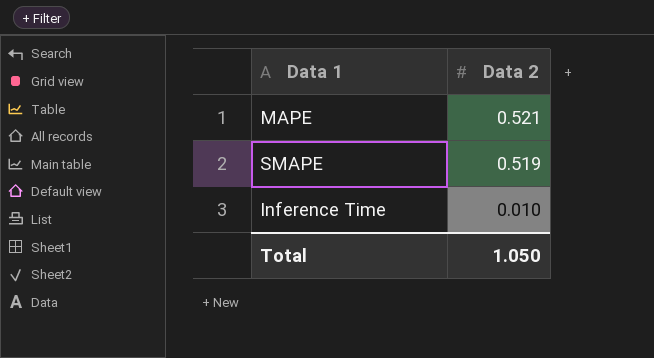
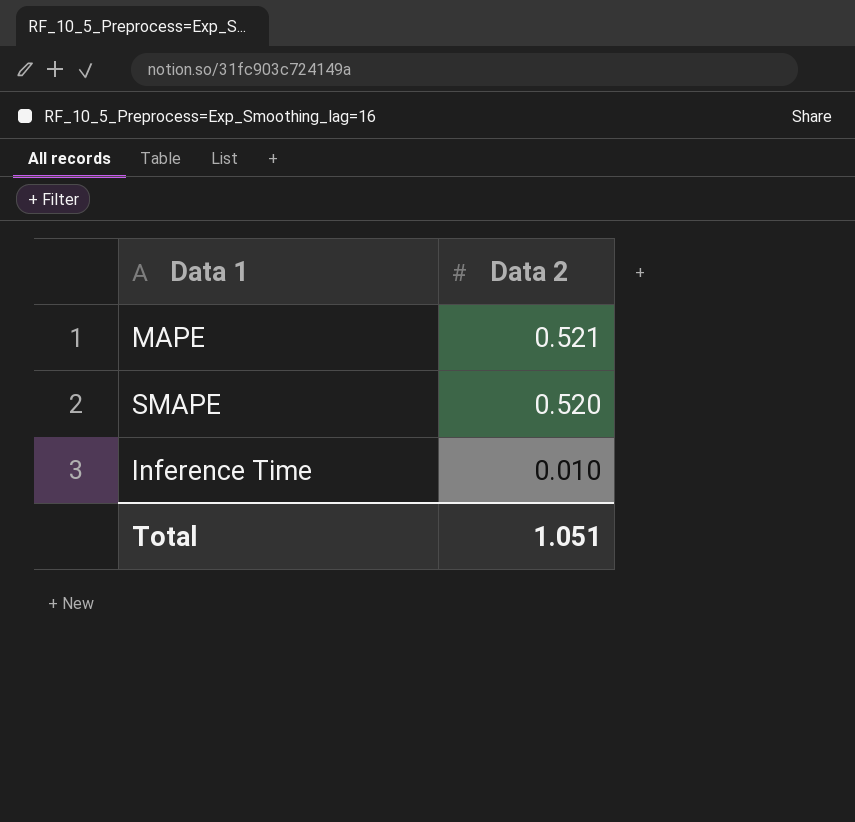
SMAPE | Data 2: 0.519 -> 0.520
Total | Data 2: 1.050 -> 1.051

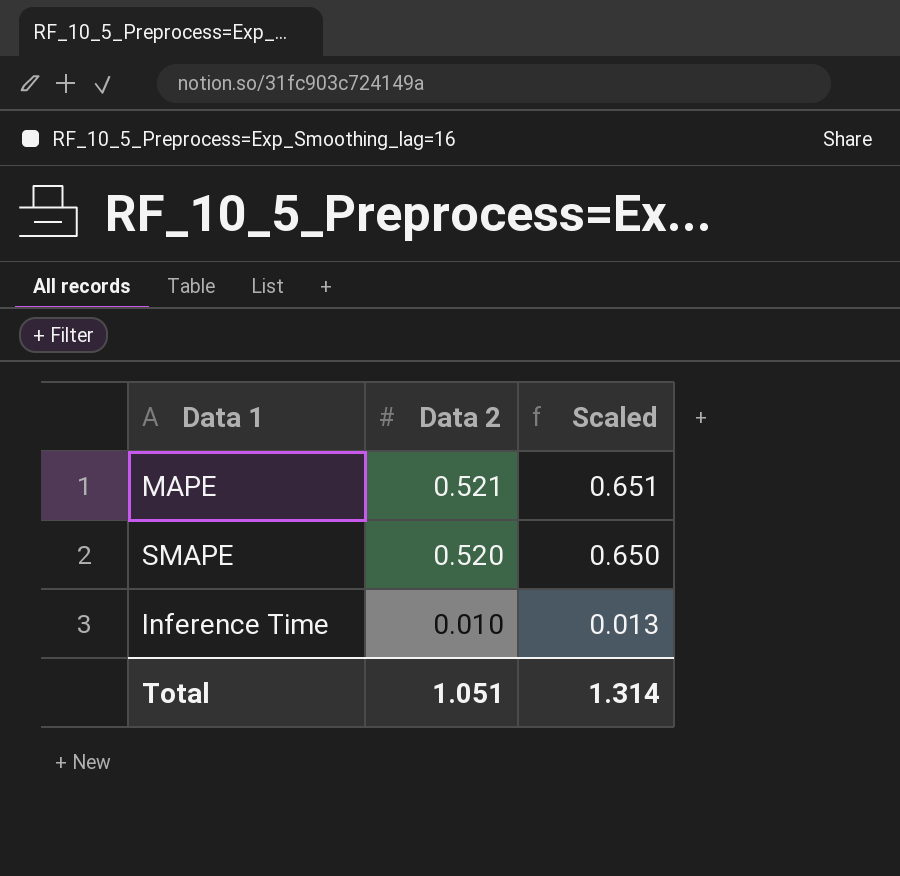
column Scaled | formula: none -> [Data 2] * 1.25

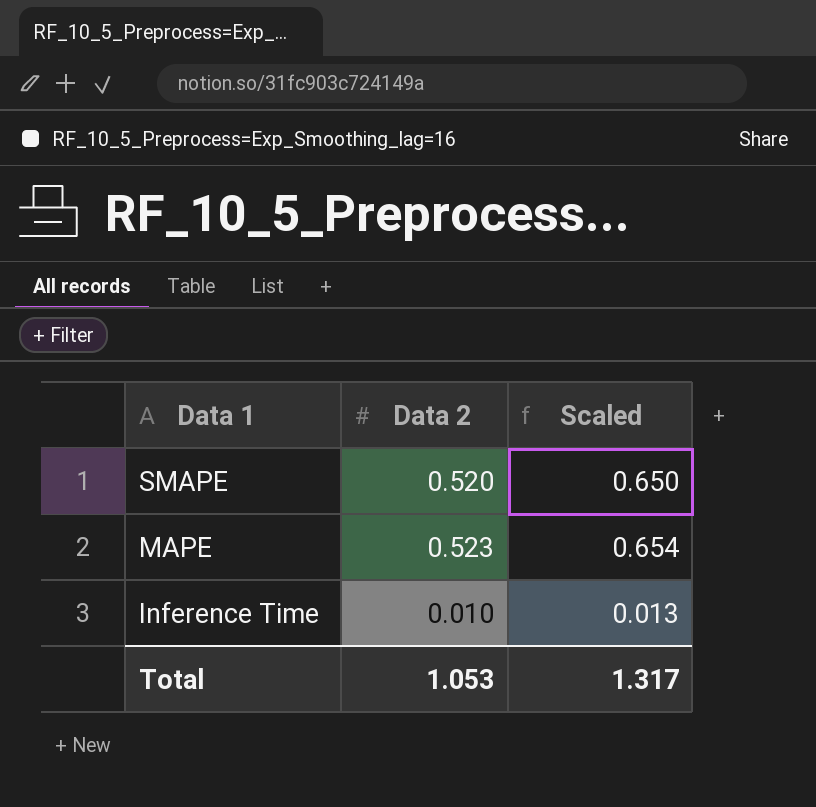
row order: Data 2 descending -> Data 1 descending
MAPE | Data 2: 0.521 -> 0.523
MAPE | Scaled: 0.651 -> 0.654
Total | Data 2: 1.051 -> 1.053
Total | Scaled: 1.314 -> 1.317

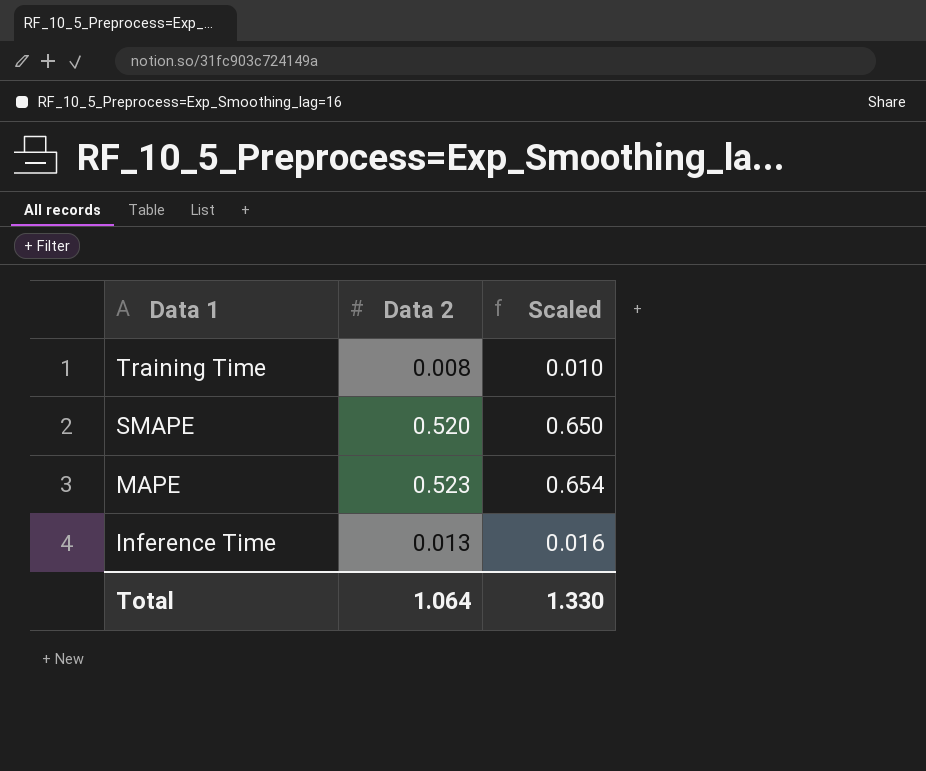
row Training Time: none -> 0.008 | 0.010
Inference Time | Data 2: 0.010 -> 0.013
Inference Time | Scaled: 0.013 -> 0.016
Total | Data 2: 1.053 -> 1.064
Total | Scaled: 1.317 -> 1.330

